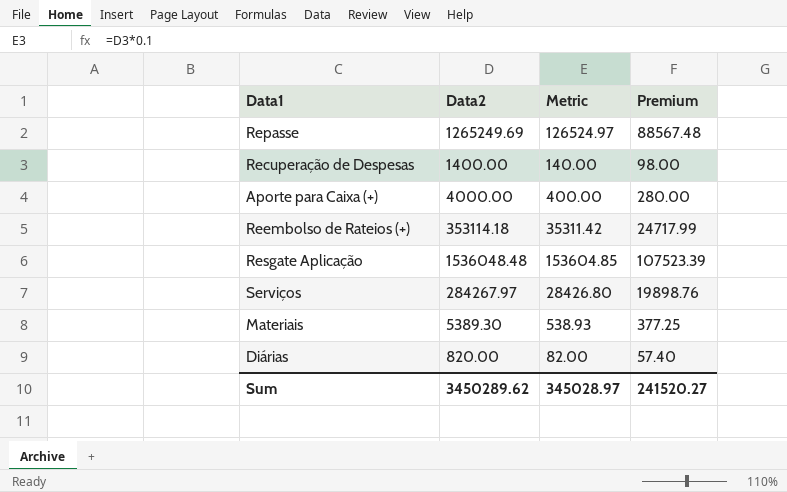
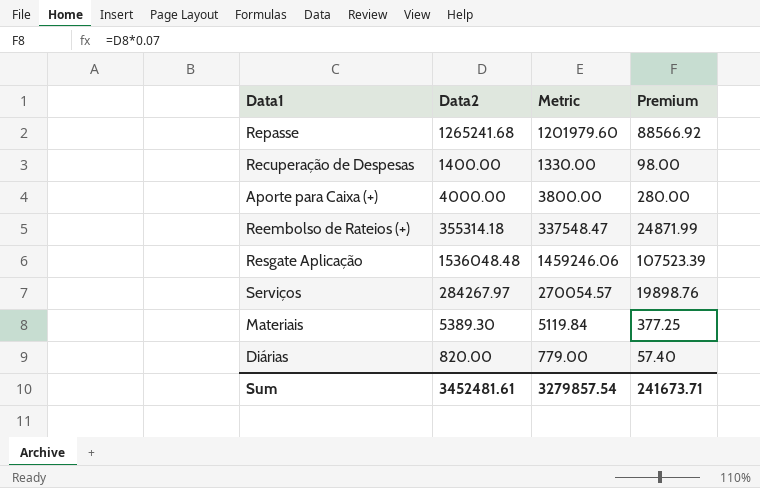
column Metric | formula: [Data2] * 0.1 -> [Data2] * 0.95
Repasse | Data2: 1265249.69 -> 1265241.68
Repasse | Premium: 88567.48 -> 88566.92
Reembolso de Rateios (+) | Data2: 353114.18 -> 355314.18
Reembolso de Rateios (+) | Premium: 24717.99 -> 24871.99
Sum | Data2: 3450289.62 -> 3452481.61
Sum | Metric: 345028.97 -> 3279857.54
Sum | Premium: 241520.27 -> 241673.71

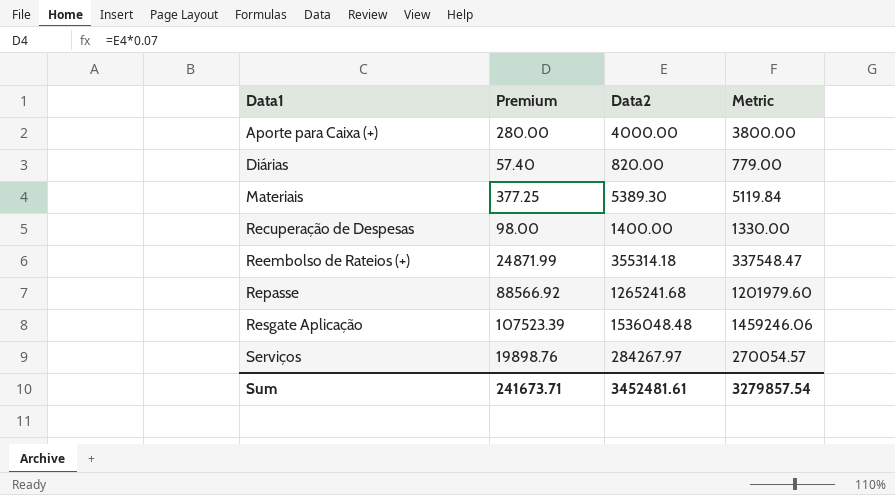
row order: none -> Data1 ascending
column Premium | position: 4 -> 2

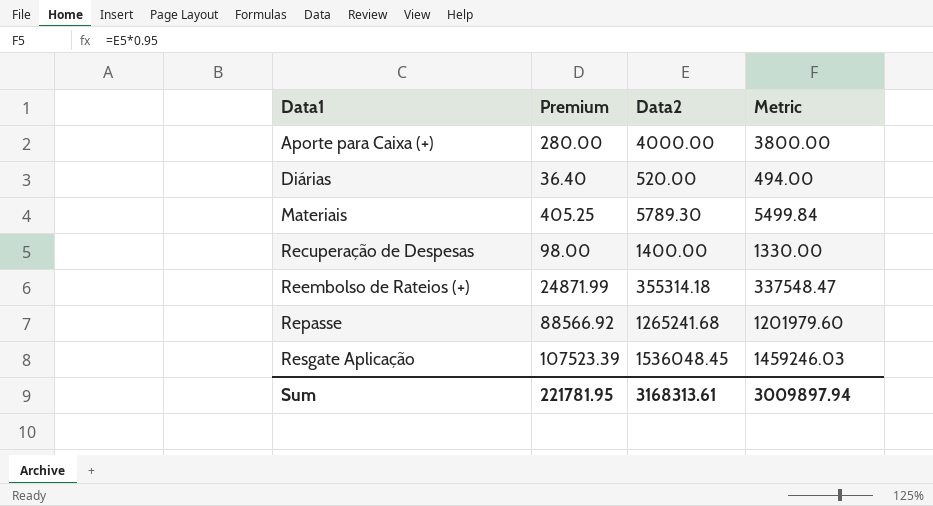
row Serviços: 19898.76 | 284267.97 | 270054.57 -> none
Diárias | Premium: 57.40 -> 36.40
Diárias | Data2: 820.00 -> 520.00
Diárias | Metric: 779.00 -> 494.00
Materiais | Premium: 377.25 -> 405.25
Materiais | Data2: 5389.30 -> 5789.30
Materiais | Metric: 5119.84 -> 5499.84
Resgate Aplicação | Data2: 1536048.48 -> 1536048.45
Resgate Aplicação | Metric: 1459246.06 -> 1459246.03
Sum | Premium: 241673.71 -> 221781.95
Sum | Data2: 3452481.61 -> 3168313.61
Sum | Metric: 3279857.54 -> 3009897.94

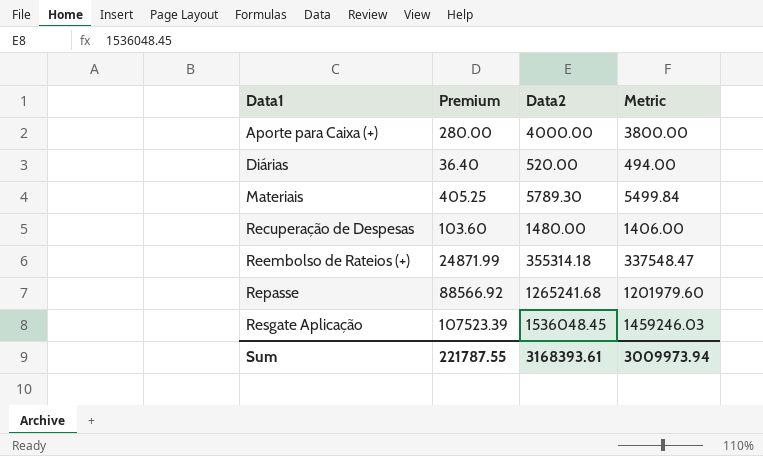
Recuperação de Despesas | Premium: 98.00 -> 103.60
Recuperação de Despesas | Data2: 1400.00 -> 1480.00
Recuperação de Despesas | Metric: 1330.00 -> 1406.00
Sum | Premium: 221781.95 -> 221787.55
Sum | Data2: 3168313.61 -> 3168393.61
Sum | Metric: 3009897.94 -> 3009973.94

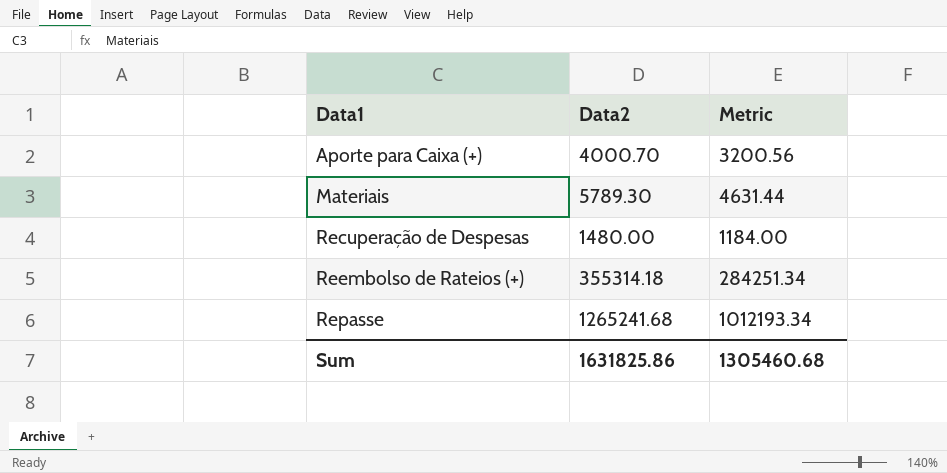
column Premium | formula: [Data2] * 0.07 -> none
column Metric | formula: [Data2] * 0.95 -> [Data2] * 0.8
row Diárias: 36.40 | 520.00 | 494.00 -> none
row Resgate Aplicação: 107523.39 | 1536048.45 | 1459246.03 -> none
Aporte para Caixa (+) | Data2: 4000.00 -> 4000.70
Sum | Data2: 3168393.61 -> 1631825.86
Sum | Metric: 3009973.94 -> 1305460.68

